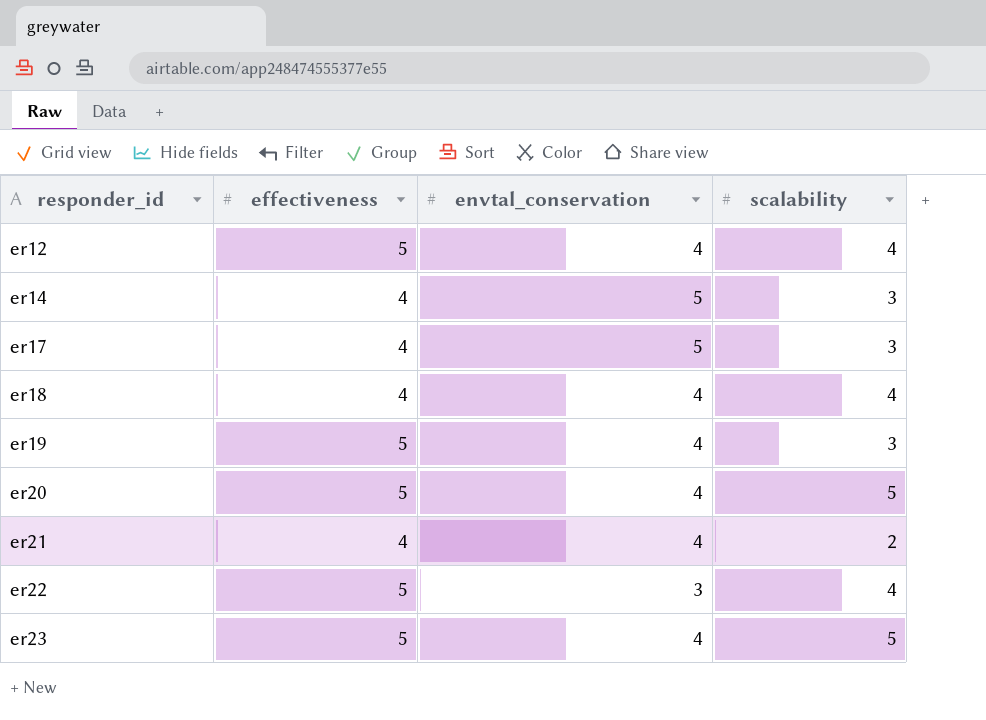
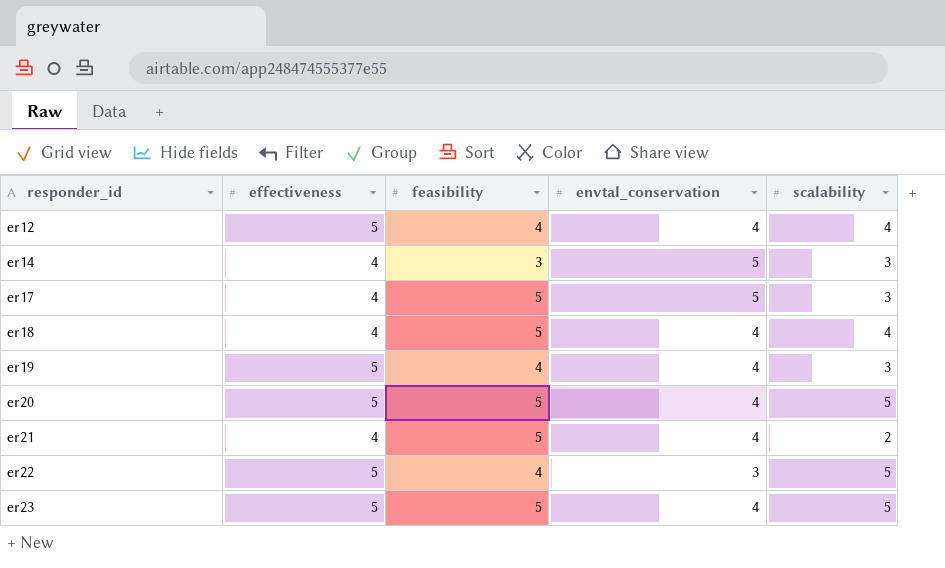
column feasibility | position: none -> 3
er22 | scalability: 4 -> 5

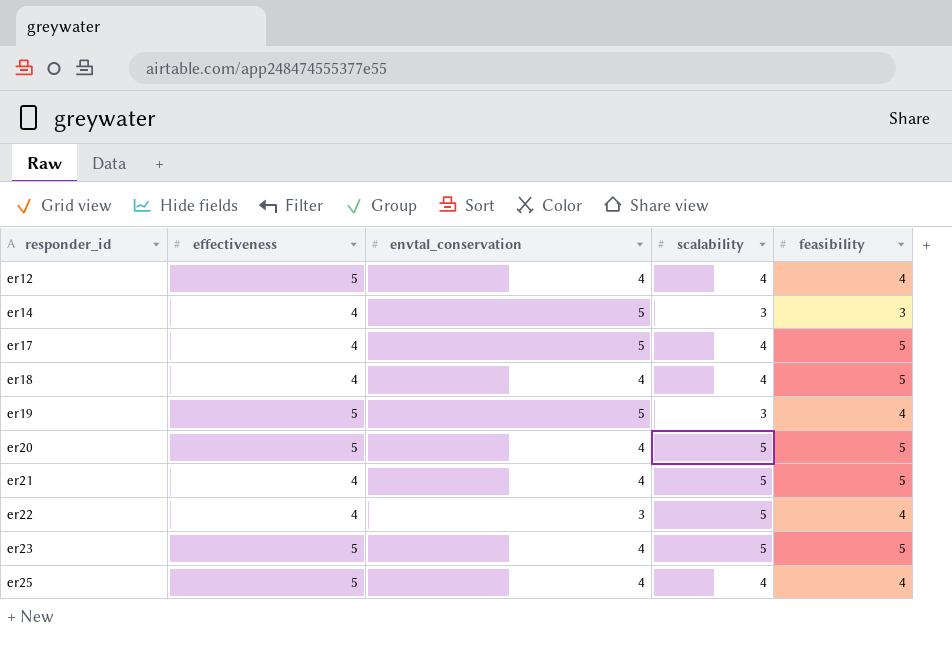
column feasibility | position: 3 -> 5
er17 | scalability: 3 -> 4
er19 | envtal_conservation: 4 -> 5
er21 | scalability: 2 -> 5
er22 | effectiveness: 5 -> 4
row er25: none -> 5 | 4 | 4 | 4

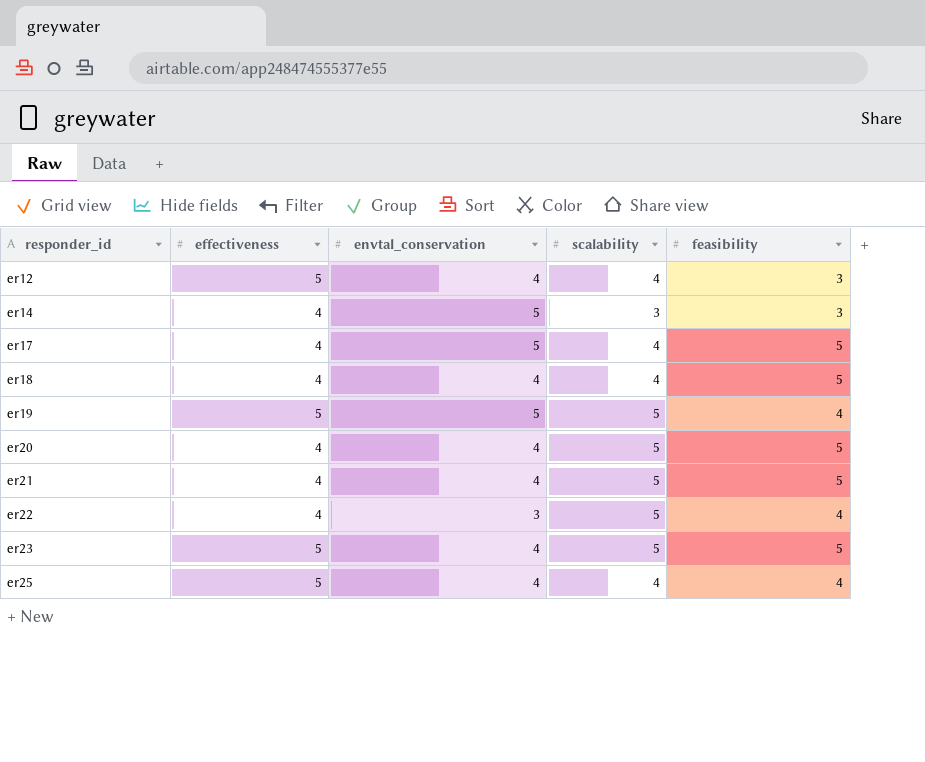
er12 | feasibility: 4 -> 3
er19 | scalability: 3 -> 5
er20 | effectiveness: 5 -> 4

